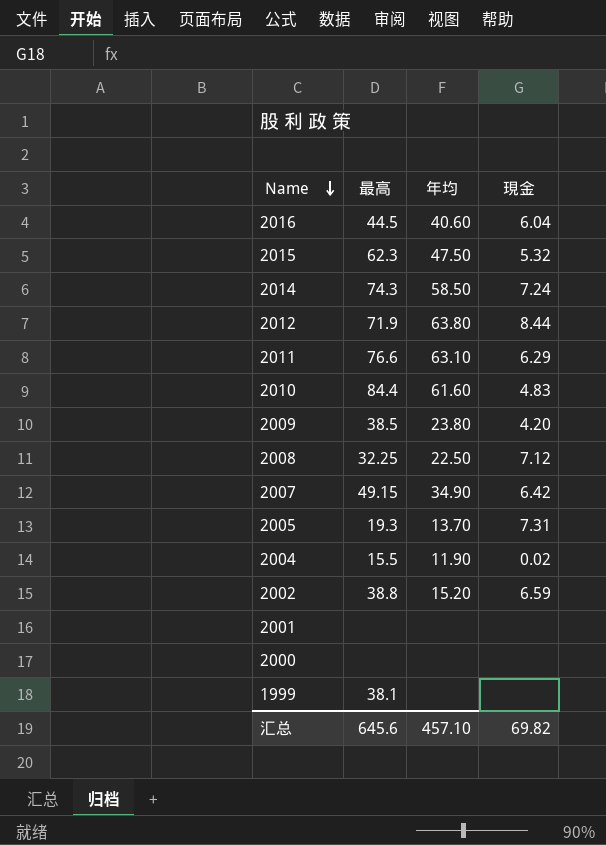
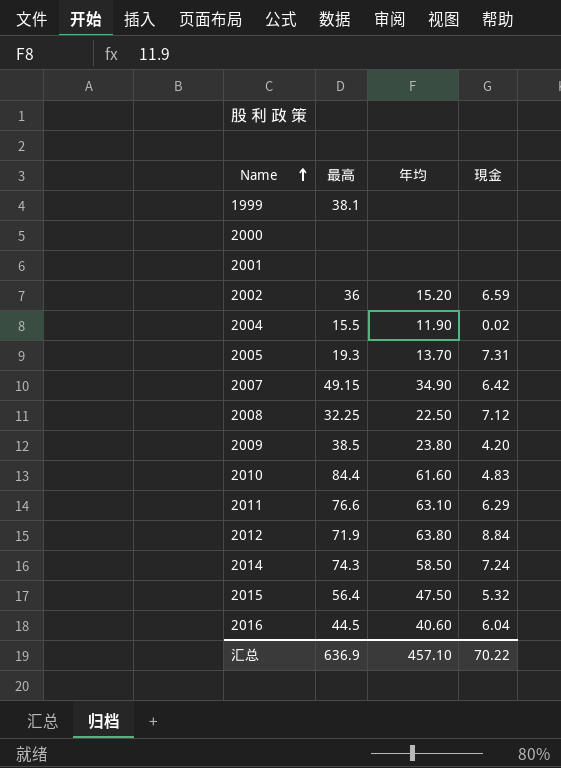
row order: Name descending -> Name ascending
2002 | 最高: 38.8 -> 36
2012 | 現金: 8.44 -> 8.84
2015 | 最高: 62.3 -> 56.4
汇总 | 最高: 645.6 -> 636.9
汇总 | 現金: 69.82 -> 70.22

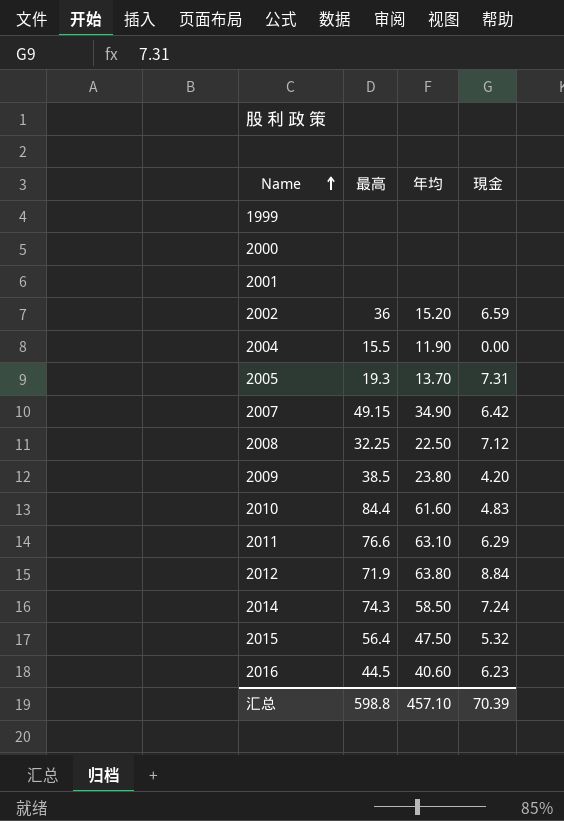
1999 | 最高: 38.1 -> none
2004 | 現金: 0.02 -> 0.00
2016 | 現金: 6.04 -> 6.23
汇总 | 最高: 636.9 -> 598.8
汇总 | 現金: 70.22 -> 70.39

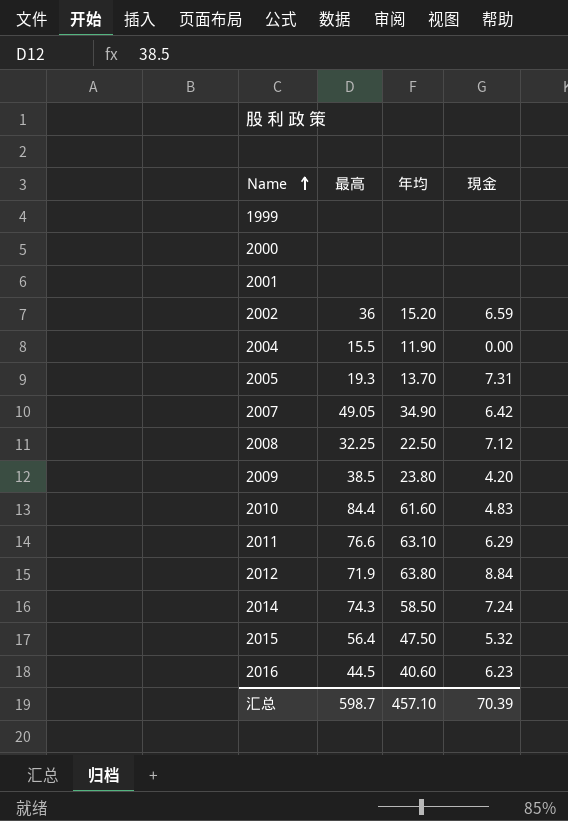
2007 | 最高: 49.15 -> 49.05
汇总 | 最高: 598.8 -> 598.7

